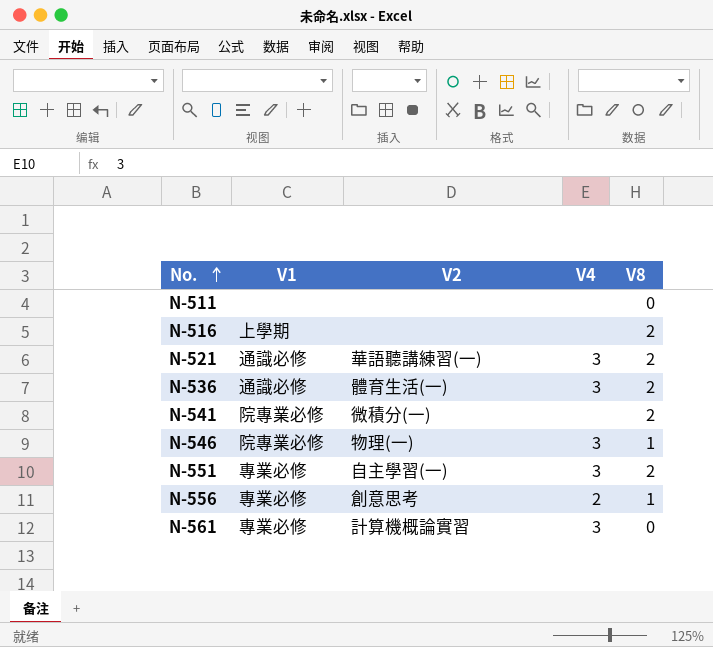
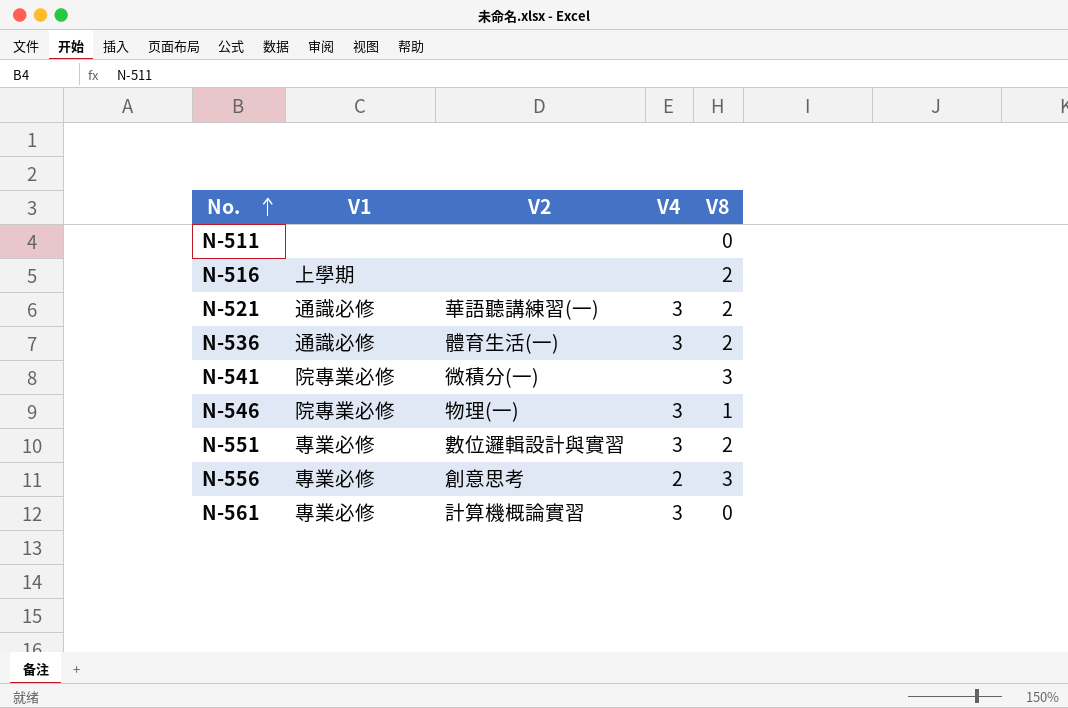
N-541 | V8: 2 -> 3
N-551 | V2: 自主學習(一) -> 數位邏輯設計與實習
N-556 | V8: 1 -> 3

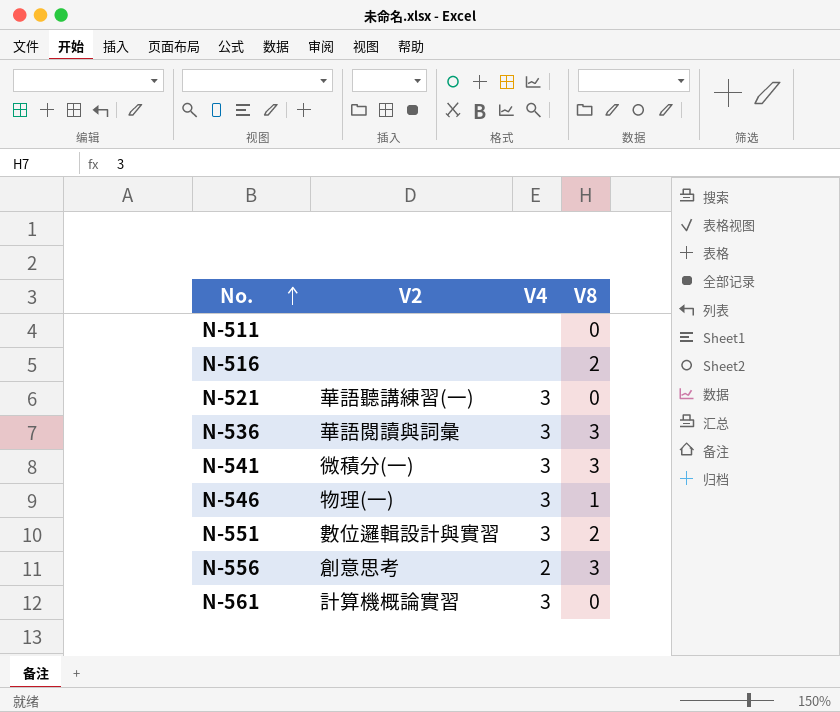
column V1 | position: 2 -> none
N-521 | V8: 2 -> 0
N-536 | V2: 體育生活(一) -> 華語閱讀與詞彙
N-536 | V8: 2 -> 3
N-541 | V4: none -> 3

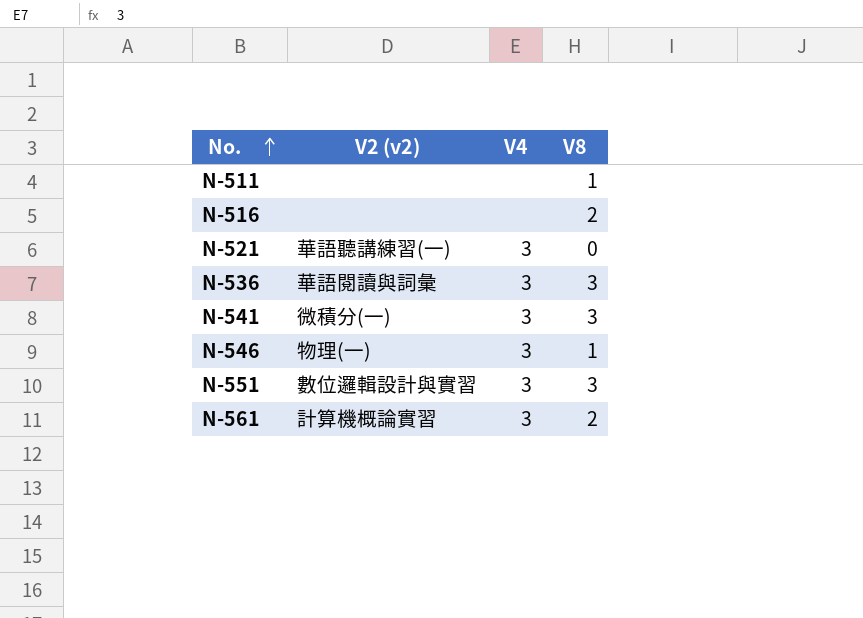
column name: V2 -> V2 (v2)
row N-556: 創意思考 | 2 | 3 -> none
N-511 | V8: 0 -> 1
N-551 | V8: 2 -> 3
N-561 | V8: 0 -> 2

